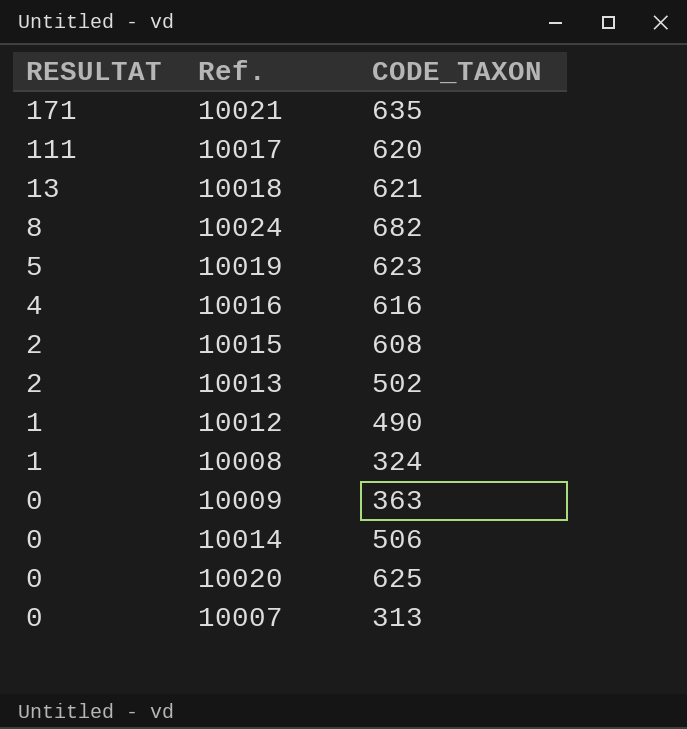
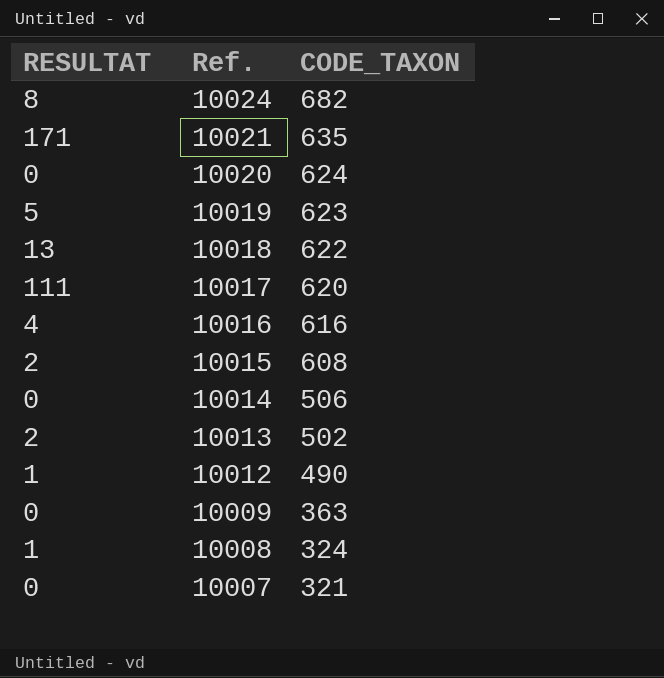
row order: RESULTAT descending -> Ref. descending
10020 | CODE_TAXON: 625 -> 624
10018 | CODE_TAXON: 621 -> 622
10007 | CODE_TAXON: 313 -> 321

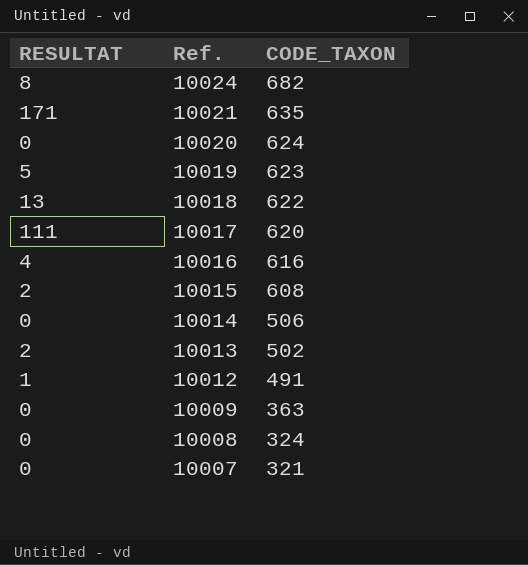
10012 | CODE_TAXON: 490 -> 491
10008 | RESULTAT: 1 -> 0

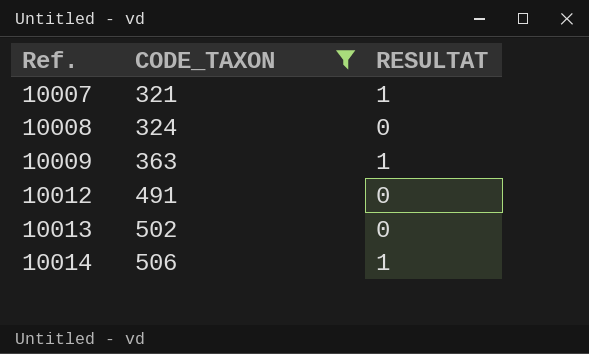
filter: none -> CODE_TAXON <= 506
row order: Ref. descending -> Ref. ascending
column RESULTAT | position: 1 -> 3
10007 | RESULTAT: 0 -> 1
10009 | RESULTAT: 0 -> 1
10012 | RESULTAT: 1 -> 0
10013 | RESULTAT: 2 -> 0
10014 | RESULTAT: 0 -> 1

